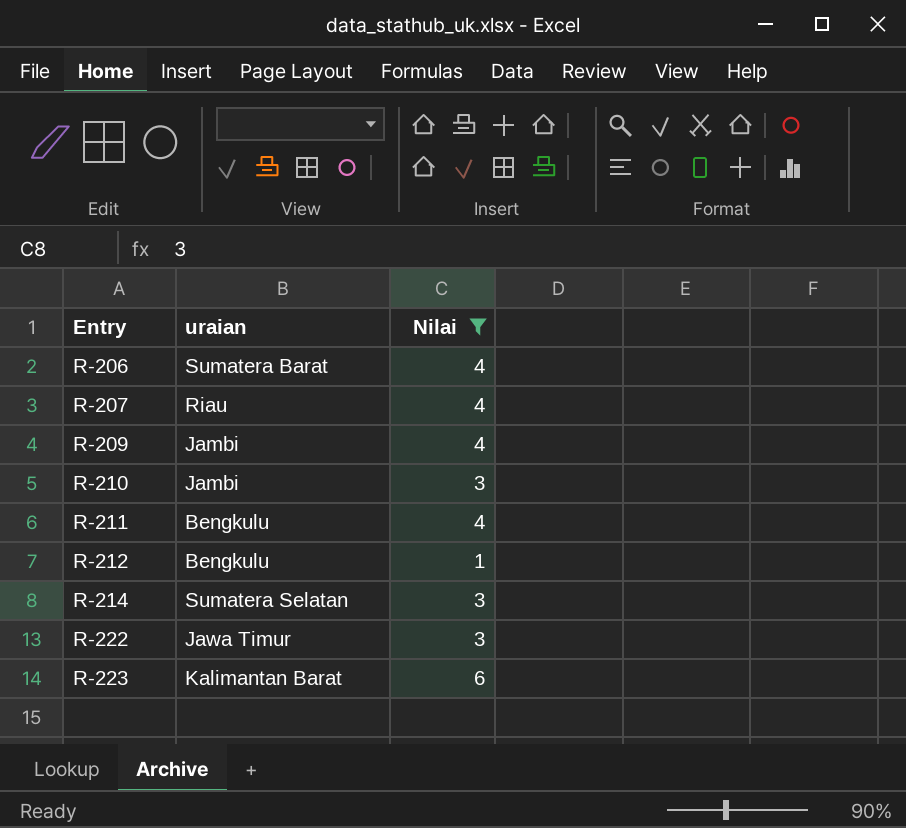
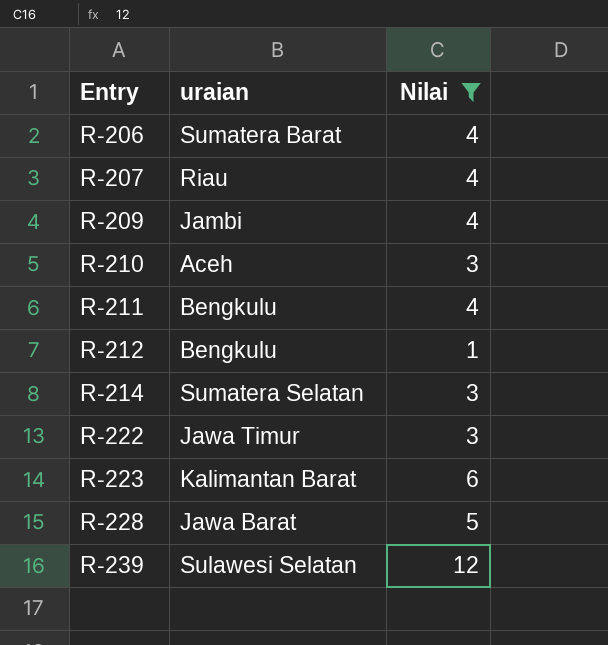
R-210 | uraian: Jambi -> Aceh
row R-228: none -> Jawa Barat | 5
row R-239: none -> Sulawesi Selatan | 12

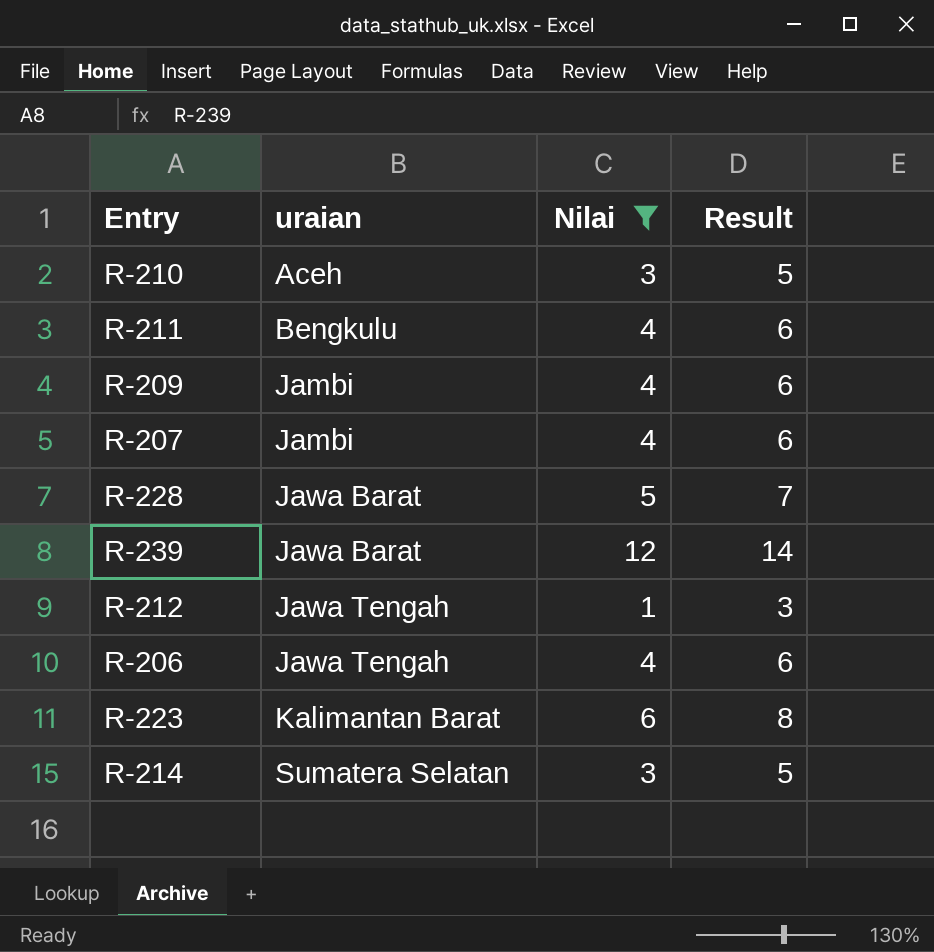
row order: Entry ascending -> uraian ascending
column Result | formula: none -> [Nilai] + 2
row R-222: Jawa Timur | 3 -> none
R-207 | uraian: Riau -> Jambi
R-239 | uraian: Sulawesi Selatan -> Jawa Barat
R-212 | uraian: Bengkulu -> Jawa Tengah
R-206 | uraian: Sumatera Barat -> Jawa Tengah

